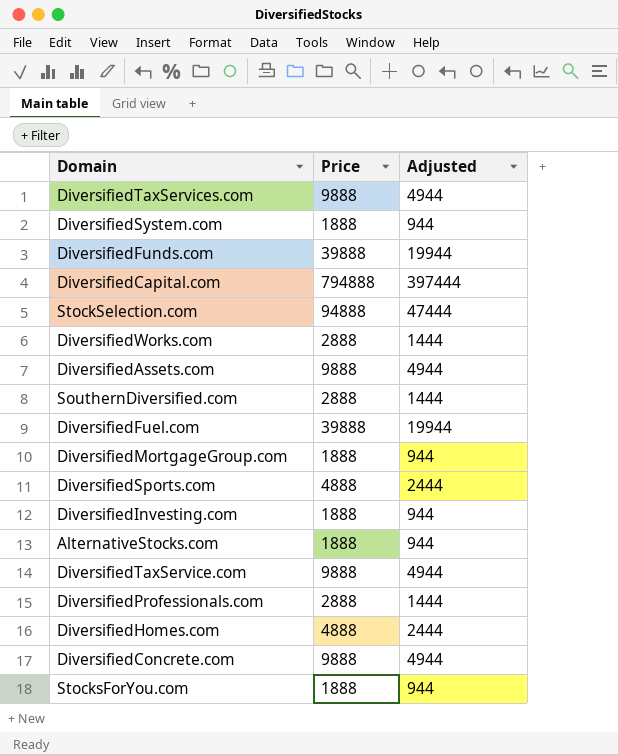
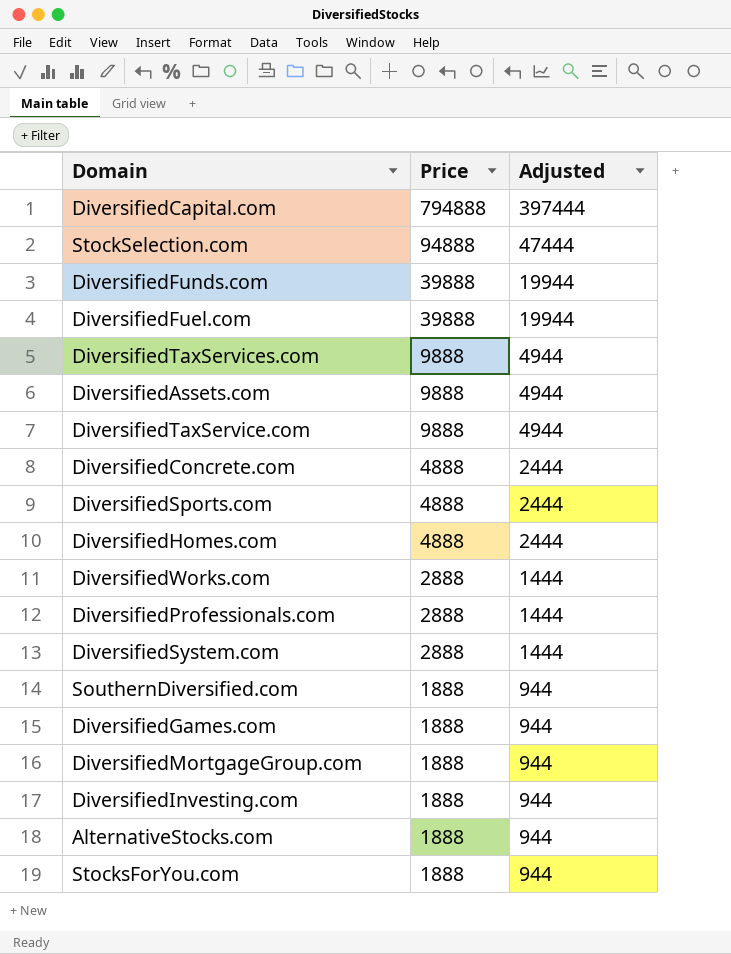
row order: none -> Price descending
DiversifiedConcrete.com | Price: 9888 -> 4888
DiversifiedConcrete.com | Adjusted: 4944 -> 2444
DiversifiedSystem.com | Price: 1888 -> 2888
DiversifiedSystem.com | Adjusted: 944 -> 1444
SouthernDiversified.com | Price: 2888 -> 1888
SouthernDiversified.com | Adjusted: 1444 -> 944
row DiversifiedGames.com: none -> 1888 | 944

